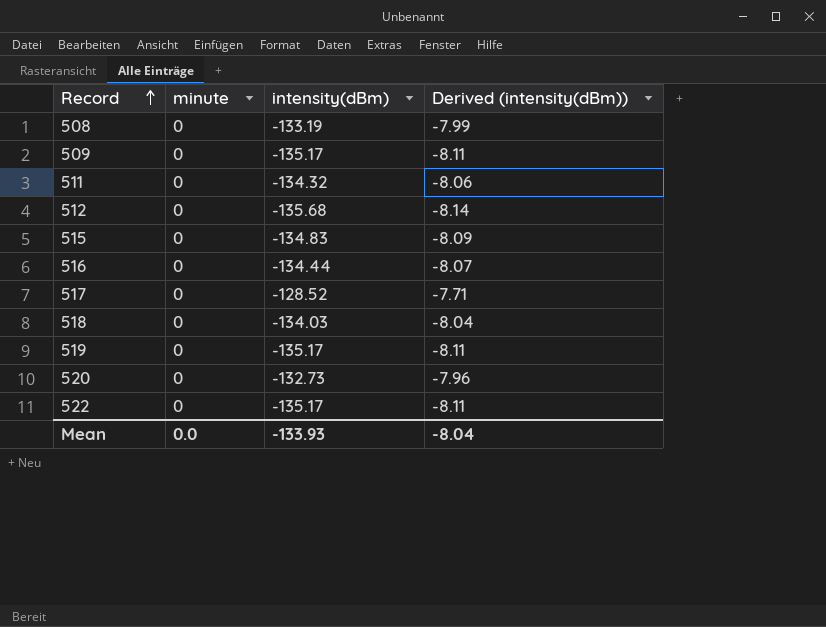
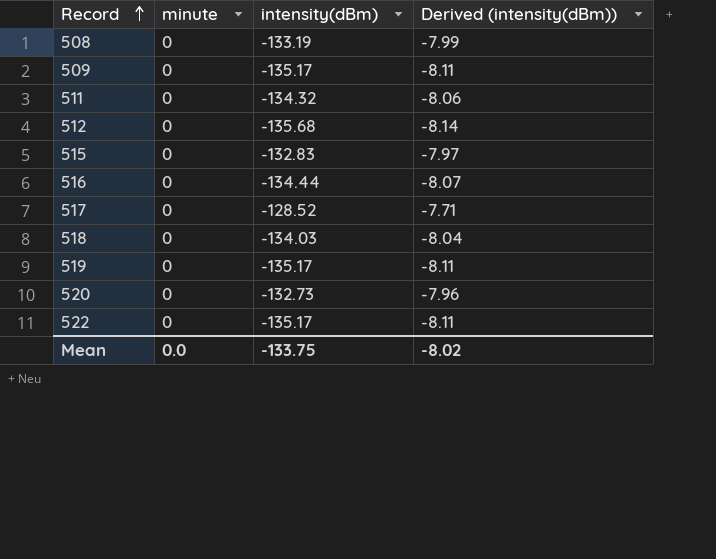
515 | intensity(dBm): -134.83 -> -132.83
515 | Derived (intensity(dBm)): -8.09 -> -7.97
Mean | intensity(dBm): -133.93 -> -133.75
Mean | Derived (intensity(dBm)): -8.04 -> -8.02

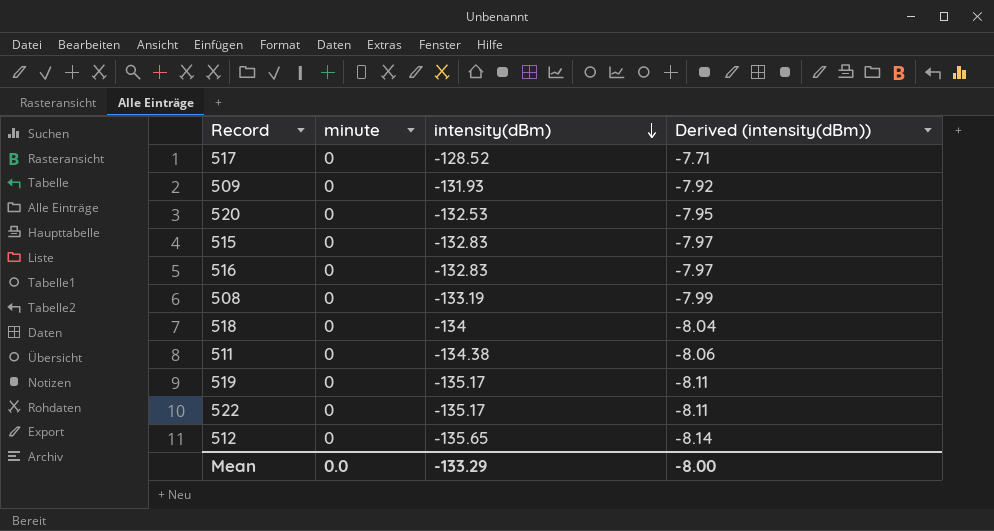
row order: Record ascending -> intensity(dBm) descending
509 | intensity(dBm): -135.17 -> -131.93
509 | Derived (intensity(dBm)): -8.11 -> -7.92
520 | intensity(dBm): -132.73 -> -132.53
520 | Derived (intensity(dBm)): -7.96 -> -7.95
516 | intensity(dBm): -134.44 -> -132.83
516 | Derived (intensity(dBm)): -8.07 -> -7.97
518 | intensity(dBm): -134.03 -> -134
511 | intensity(dBm): -134.32 -> -134.38
512 | intensity(dBm): -135.68 -> -135.65
Mean | intensity(dBm): -133.75 -> -133.29
Mean | Derived (intensity(dBm)): -8.02 -> -8.00

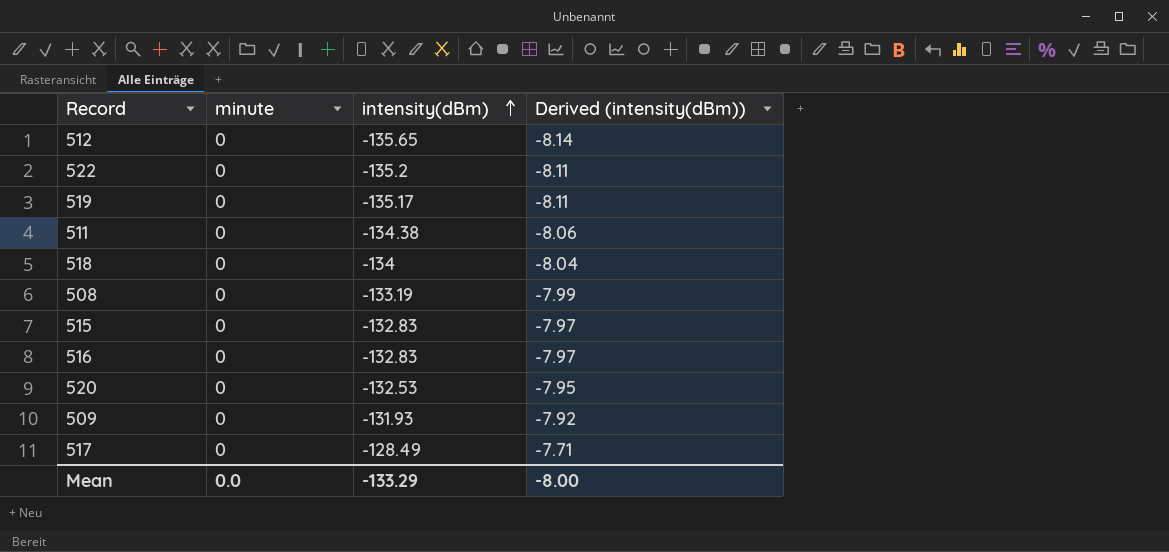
row order: intensity(dBm) descending -> intensity(dBm) ascending
522 | intensity(dBm): -135.17 -> -135.2
517 | intensity(dBm): -128.52 -> -128.49

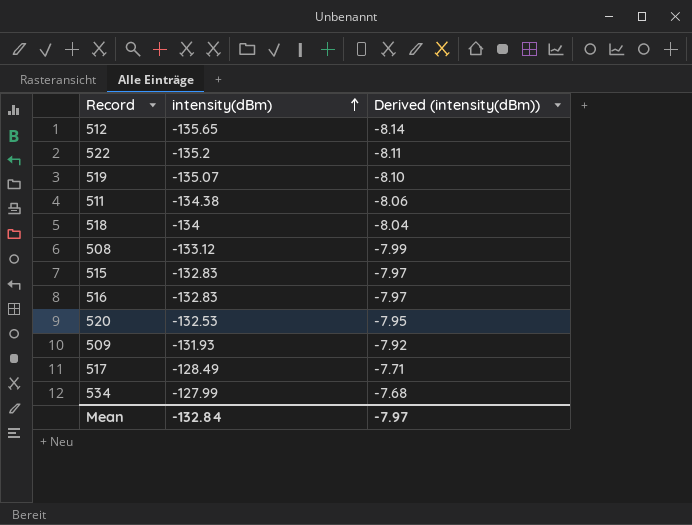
column minute | position: 2 -> none
519 | intensity(dBm): -135.17 -> -135.07
519 | Derived (intensity(dBm)): -8.11 -> -8.10
508 | intensity(dBm): -133.19 -> -133.12
row 534: none -> -127.99 | -7.68
Mean | intensity(dBm): -133.29 -> -132.84
Mean | Derived (intensity(dBm)): -8.00 -> -7.97

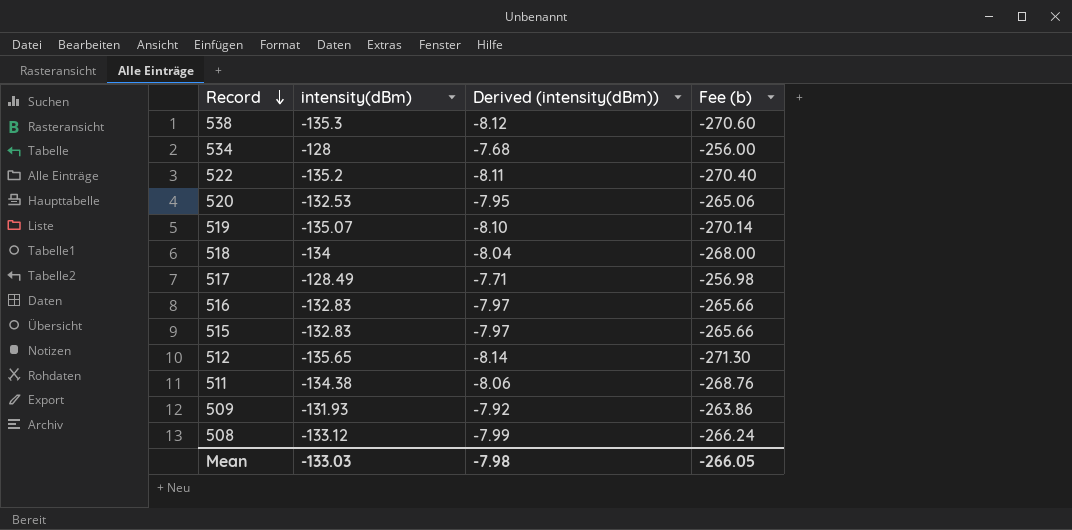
row order: intensity(dBm) ascending -> Record descending
column Fee (b) | formula: none -> [intensity(dBm)] * 2
row 538: none -> -135.3 | -8.12 | -270.60
534 | intensity(dBm): -127.99 -> -128
Mean | intensity(dBm): -132.84 -> -133.03
Mean | Derived (intensity(dBm)): -7.97 -> -7.98

